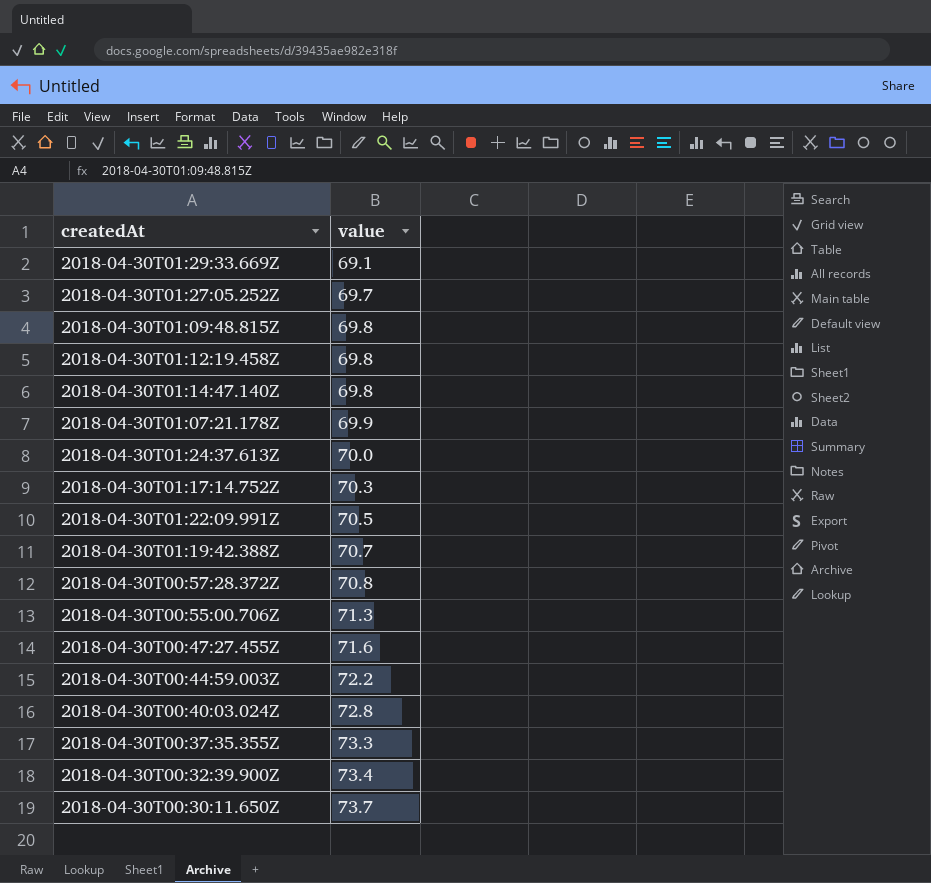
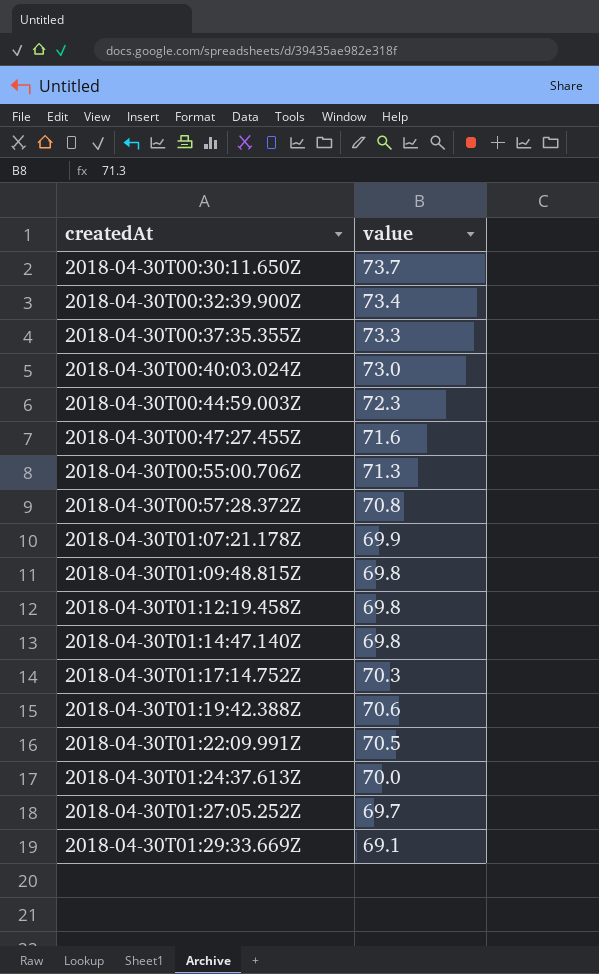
row order: value ascending -> createdAt ascending
2018-04-30T00:40:03.024Z | value: 72.8 -> 73.0
2018-04-30T00:44:59.003Z | value: 72.2 -> 72.3
2018-04-30T01:19:42.388Z | value: 70.7 -> 70.6

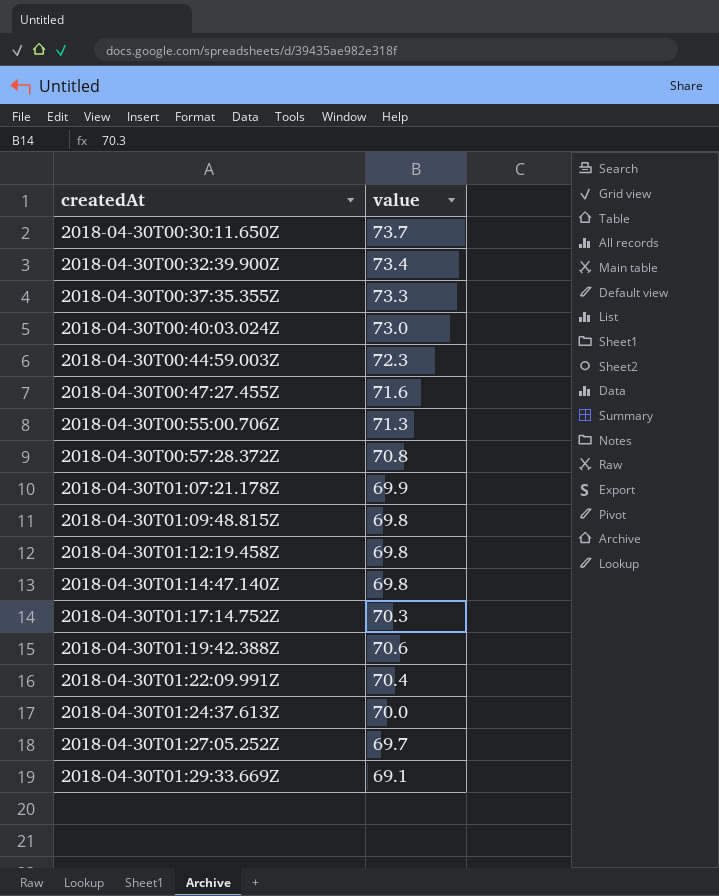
2018-04-30T01:22:09.991Z | value: 70.5 -> 70.4

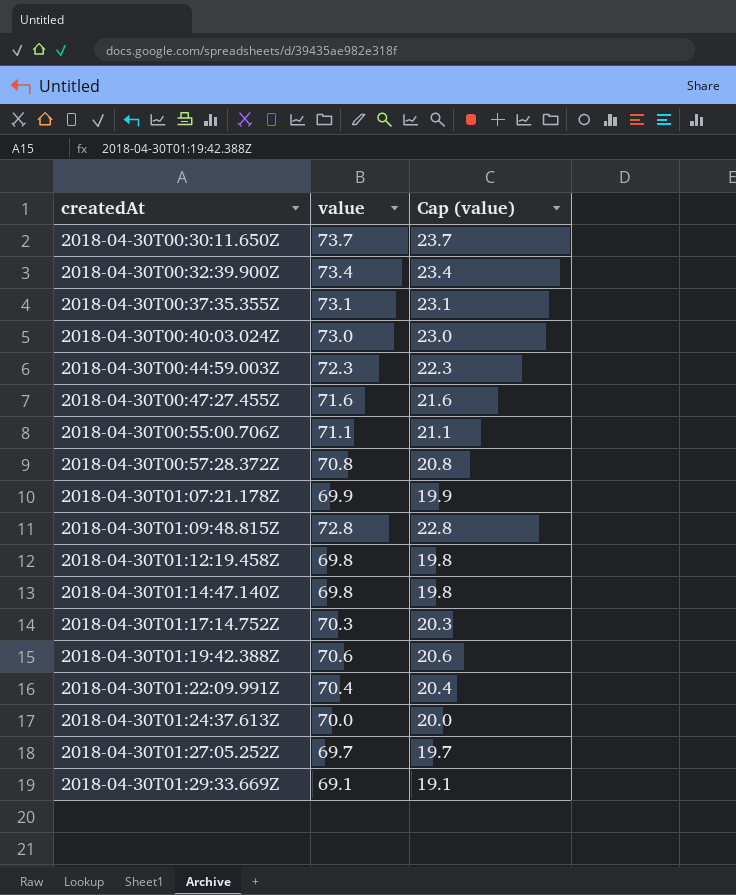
column Cap (value) | formula: none -> [value] - 50
2018-04-30T00:37:35.355Z | value: 73.3 -> 73.1
2018-04-30T00:55:00.706Z | value: 71.3 -> 71.1
2018-04-30T01:09:48.815Z | value: 69.8 -> 72.8

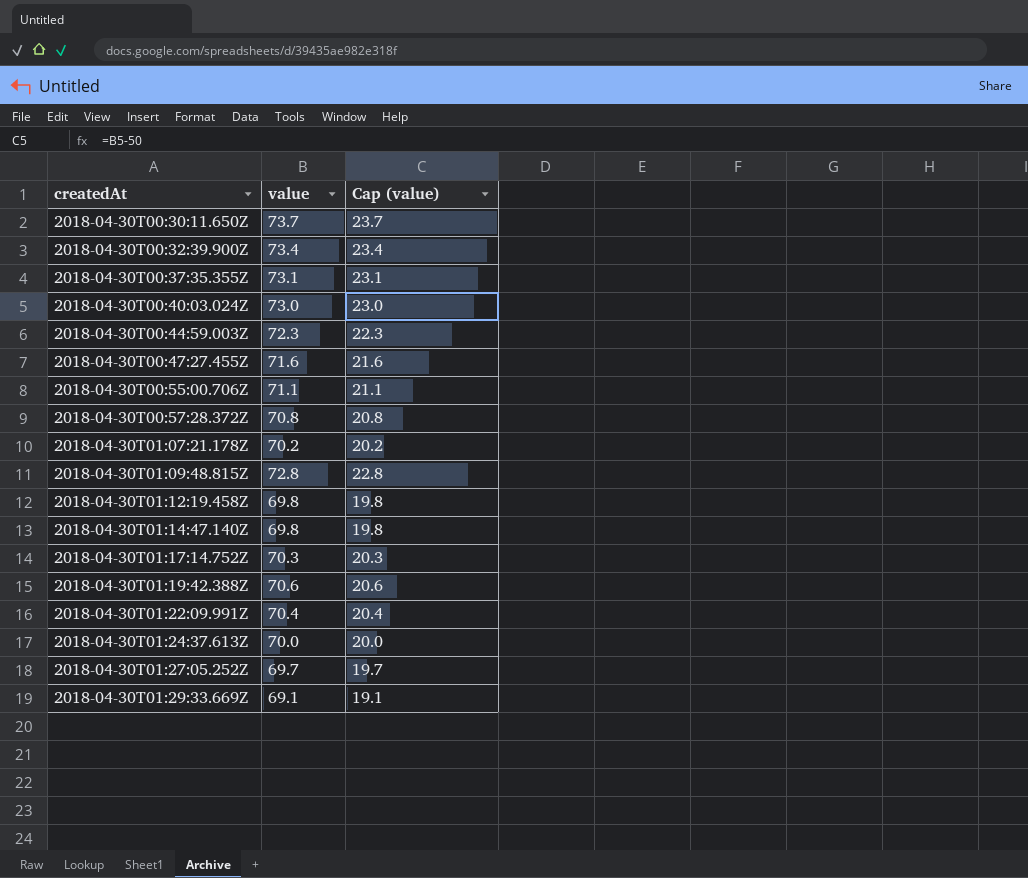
2018-04-30T01:07:21.178Z | value: 69.9 -> 70.2
2018-04-30T01:07:21.178Z | Cap (value): 19.9 -> 20.2

